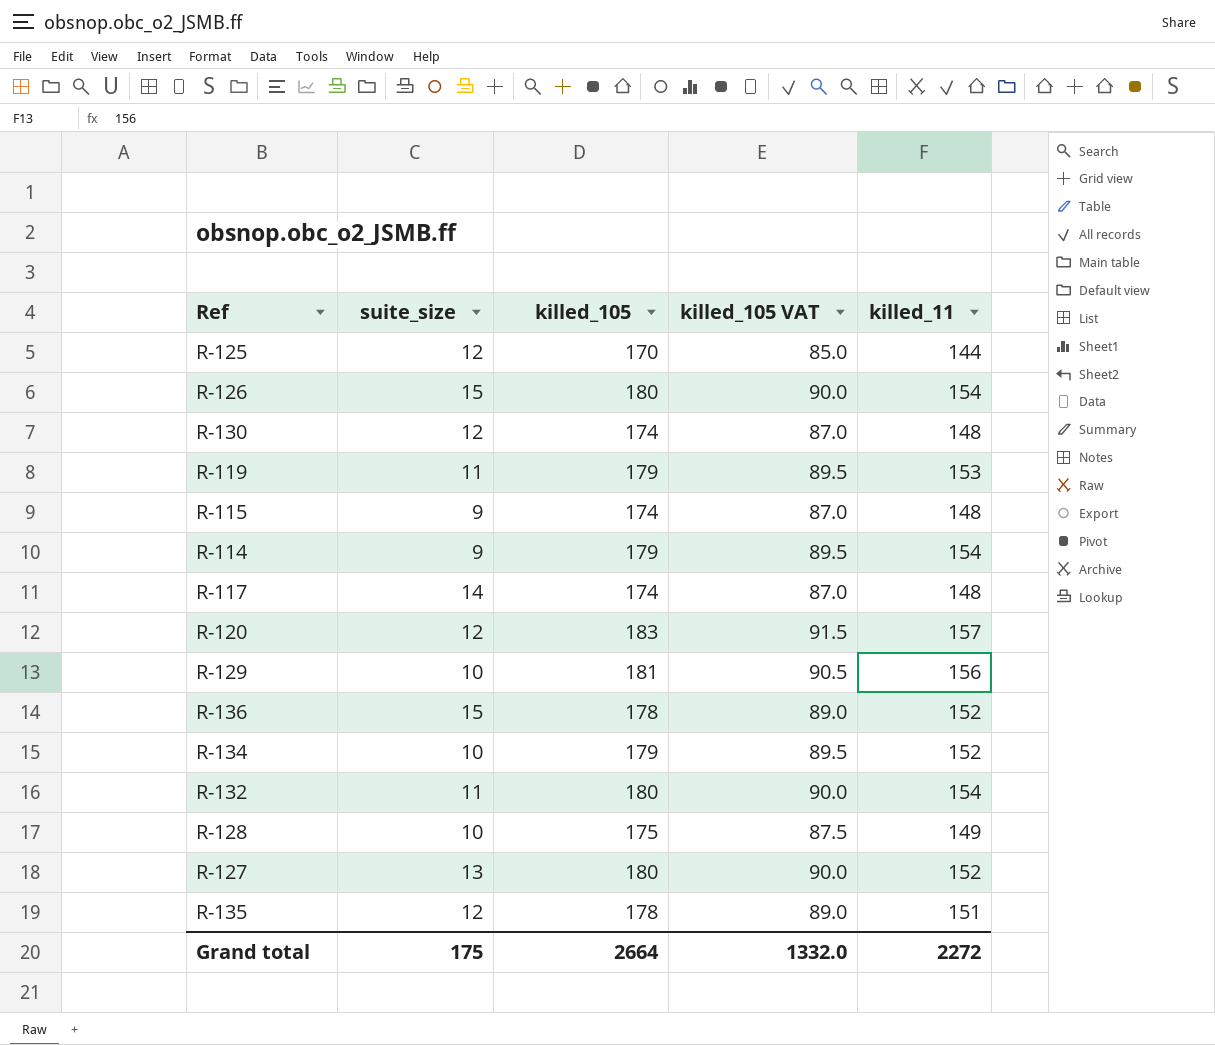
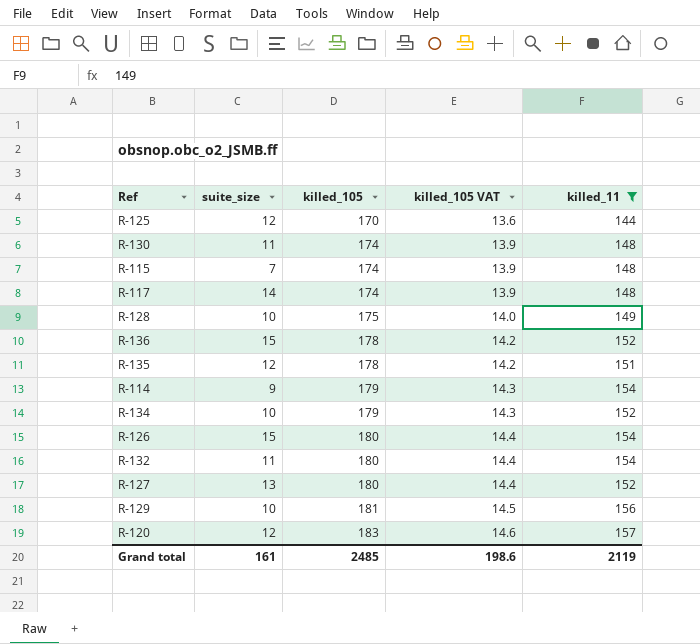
filter: none -> killed_11 != 153
row order: none -> killed_105 ascending
column killed_105 VAT | formula: [killed_105] * 0.5 -> [killed_105] * 0.08
R-130 | suite_size: 12 -> 11
R-115 | suite_size: 9 -> 7
Grand total | suite_size: 175 -> 161
Grand total | killed_105: 2664 -> 2485
Grand total | killed_105 VAT: 1332.0 -> 198.6
Grand total | killed_11: 2272 -> 2119

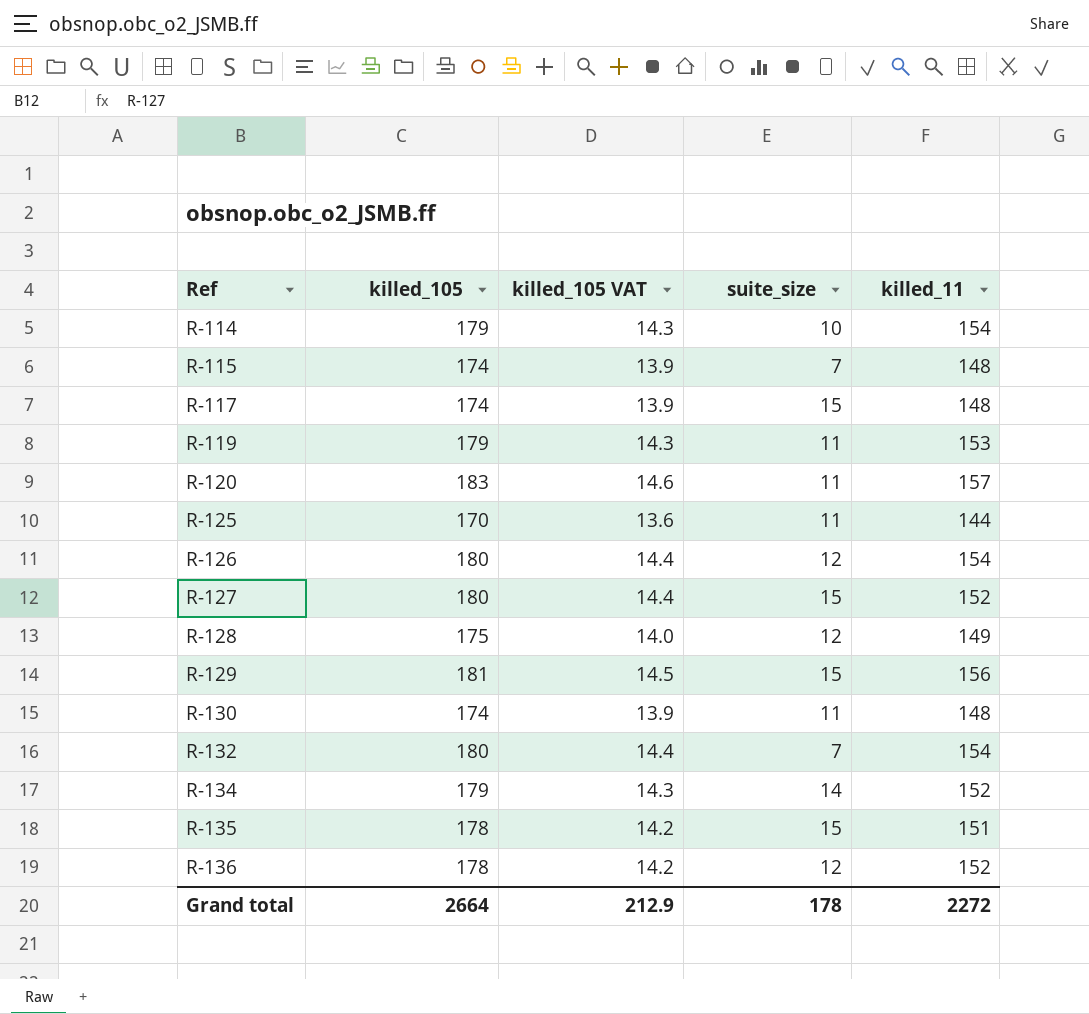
filter: killed_11 != 153 -> none
row order: killed_105 ascending -> Ref ascending
column suite_size | position: 2 -> 4
R-114 | suite_size: 9 -> 10
R-117 | suite_size: 14 -> 15
R-120 | suite_size: 12 -> 11
R-125 | suite_size: 12 -> 11
R-126 | suite_size: 15 -> 12
R-127 | suite_size: 13 -> 15
R-128 | suite_size: 10 -> 12
R-129 | suite_size: 10 -> 15
R-132 | suite_size: 11 -> 7
R-134 | suite_size: 10 -> 14
R-135 | suite_size: 12 -> 15
R-136 | suite_size: 15 -> 12
Grand total | killed_105: 2485 -> 2664
Grand total | killed_105 VAT: 198.6 -> 212.9
Grand total | suite_size: 161 -> 178
Grand total | killed_11: 2119 -> 2272

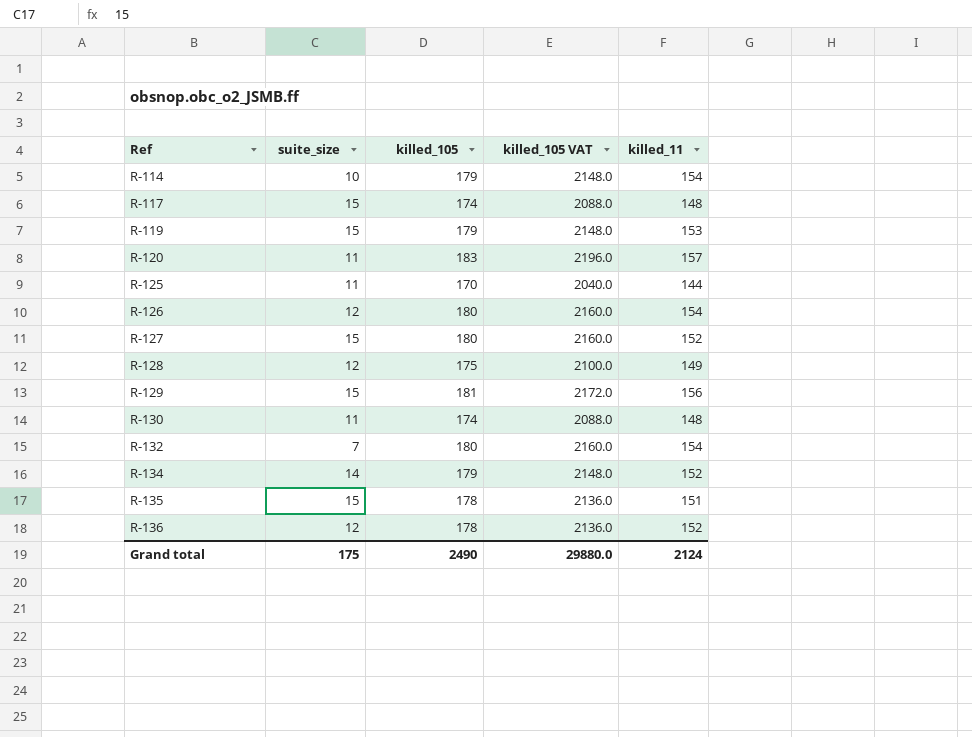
column suite_size | position: 4 -> 2
column killed_105 VAT | formula: [killed_105] * 0.08 -> [killed_105] * 12
row R-115: 174 | 13.9 | 7 | 148 -> none
R-119 | suite_size: 11 -> 15
Grand total | suite_size: 178 -> 175
Grand total | killed_105: 2664 -> 2490
Grand total | killed_105 VAT: 212.9 -> 29880.0
Grand total | killed_11: 2272 -> 2124

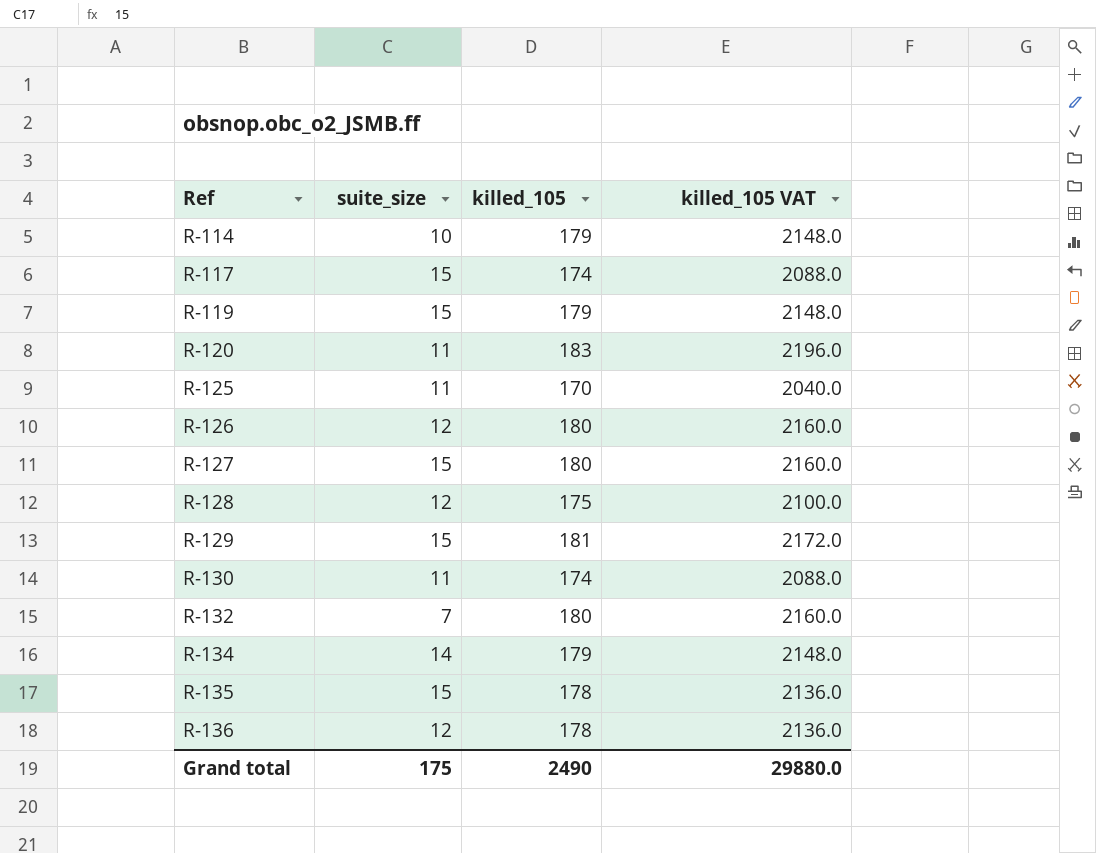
column killed_11 | position: 5 -> none

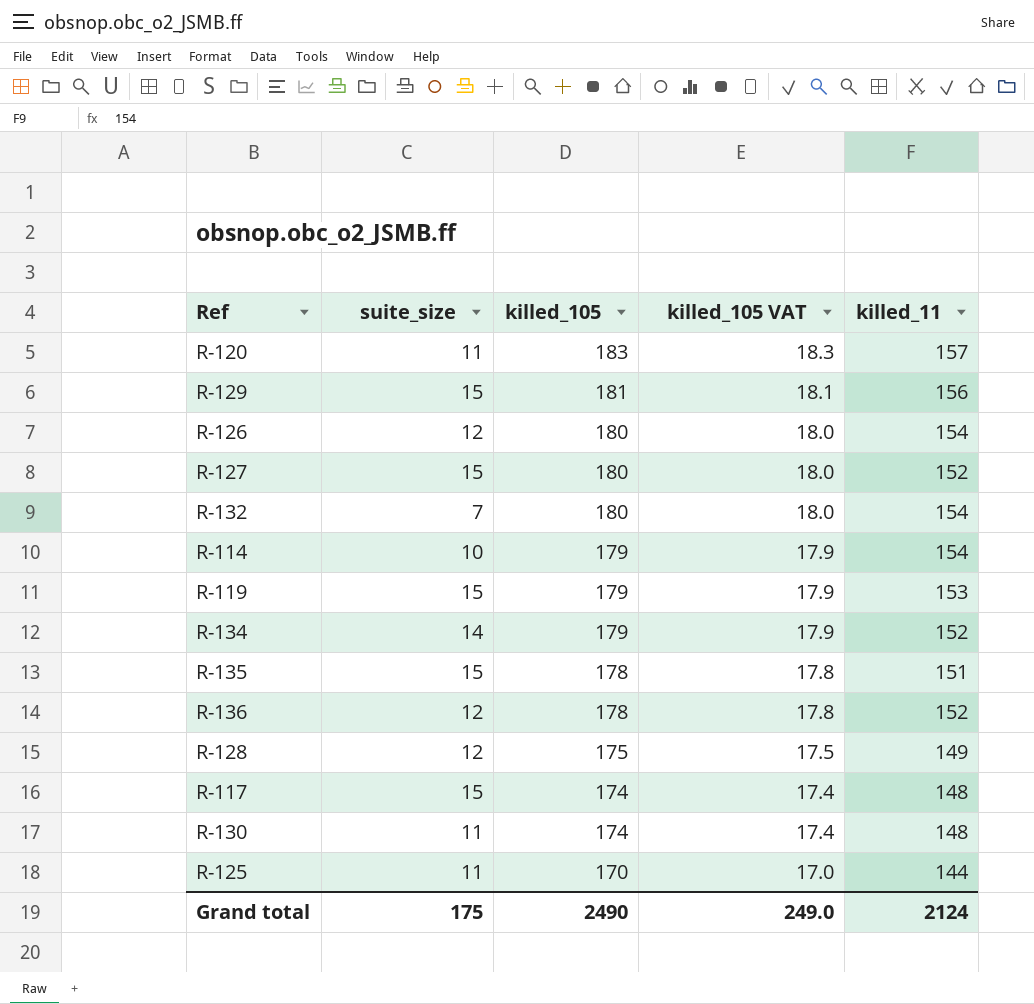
row order: Ref ascending -> killed_105 descending
column killed_105 VAT | formula: [killed_105] * 12 -> [killed_105] * 0.1
column killed_11 | position: none -> 5
Grand total | killed_105 VAT: 29880.0 -> 249.0

